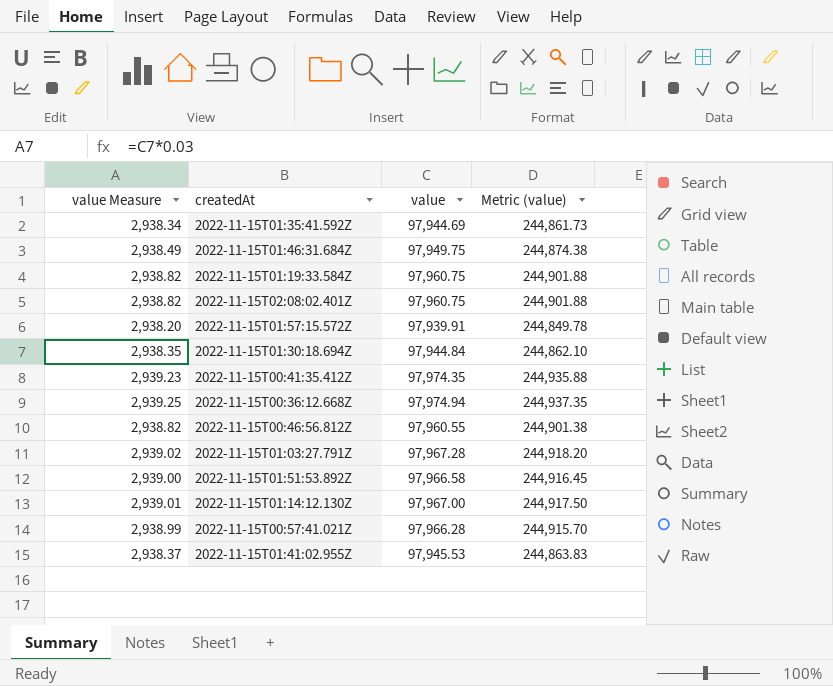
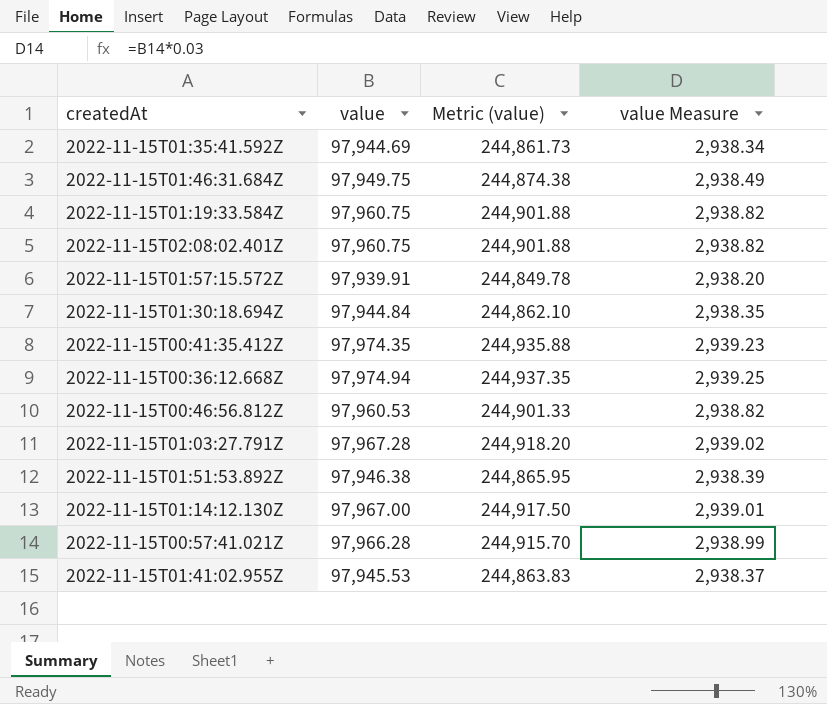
column value Measure | position: 1 -> 4
2022-11-15T00:46:56.812Z | value: 97,960.55 -> 97,960.53
2022-11-15T00:46:56.812Z | Metric (value): 244,901.38 -> 244,901.33
2022-11-15T01:51:53.892Z | value: 97,966.58 -> 97,946.38
2022-11-15T01:51:53.892Z | Metric (value): 244,916.45 -> 244,865.95
2022-11-15T01:51:53.892Z | value Measure: 2,939.00 -> 2,938.39

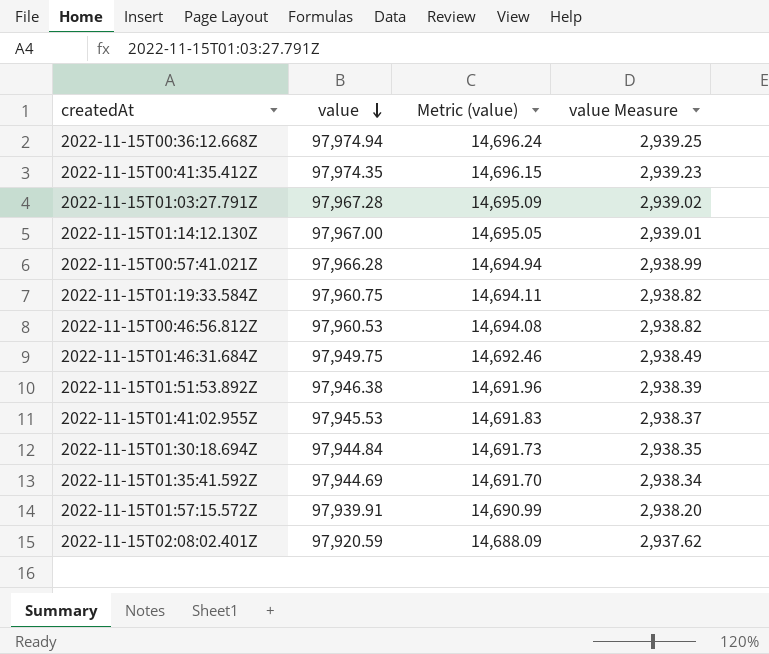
row order: none -> value descending
column Metric (value) | formula: [value] * 2.5 -> [value] * 0.15
2022-11-15T02:08:02.401Z | value: 97,960.75 -> 97,920.59
2022-11-15T02:08:02.401Z | value Measure: 2,938.82 -> 2,937.62

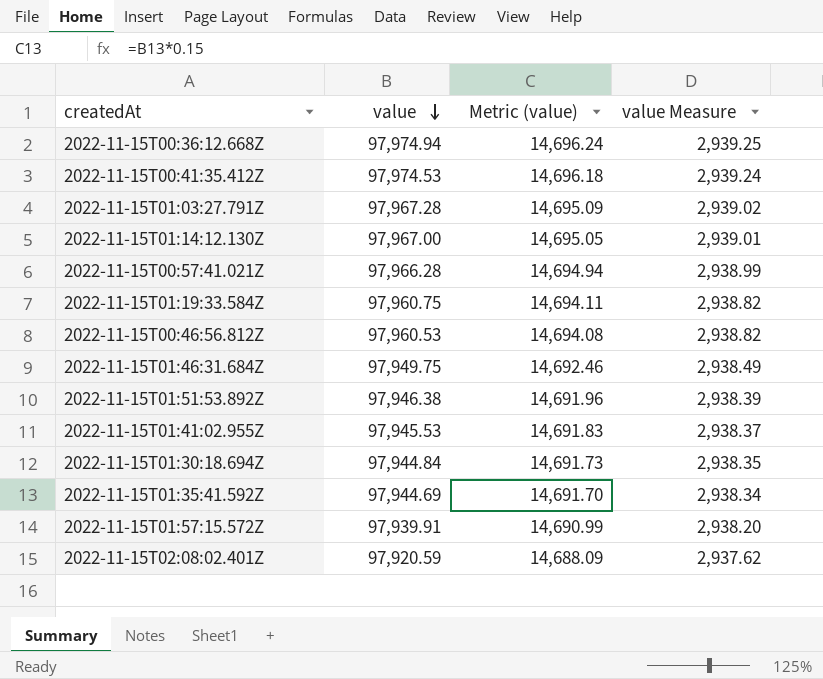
2022-11-15T00:41:35.412Z | value: 97,974.35 -> 97,974.53
2022-11-15T00:41:35.412Z | Metric (value): 14,696.15 -> 14,696.18
2022-11-15T00:41:35.412Z | value Measure: 2,939.23 -> 2,939.24

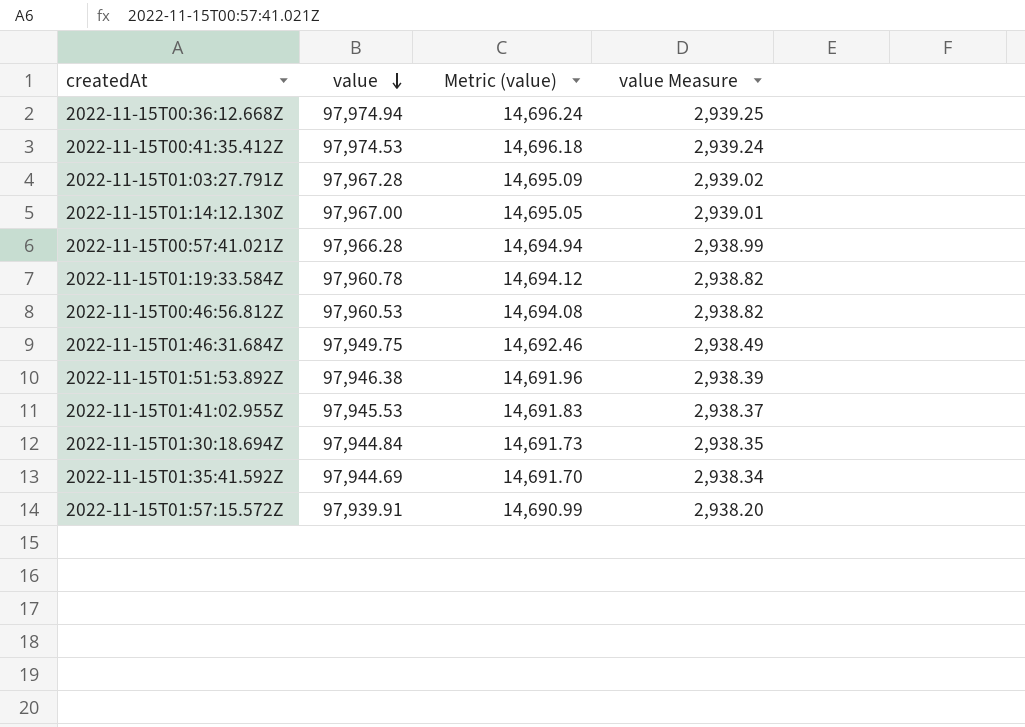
row 2022-11-15T02:08:02.401Z: 97,920.59 | 14,688.09 | 2,937.62 -> none
2022-11-15T01:19:33.584Z | value: 97,960.75 -> 97,960.78
2022-11-15T01:19:33.584Z | Metric (value): 14,694.11 -> 14,694.12

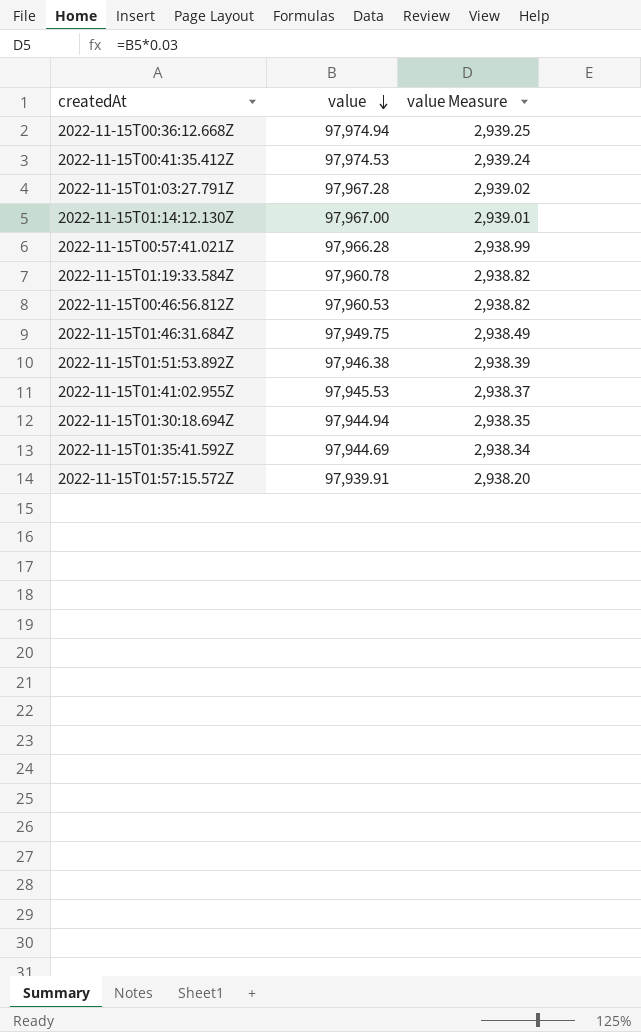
column Metric (value) | formula: [value] * 0.15 -> none
2022-11-15T01:30:18.694Z | value: 97,944.84 -> 97,944.94

